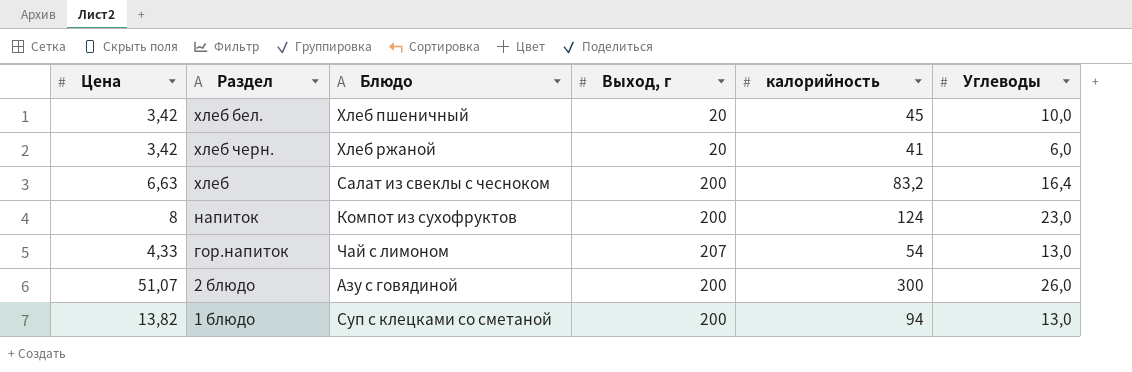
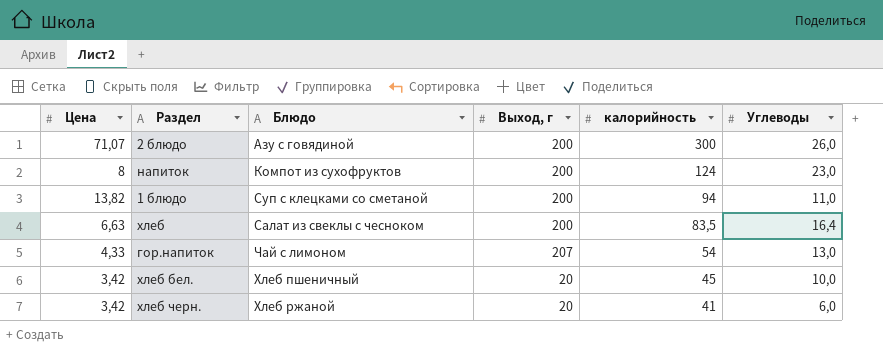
row order: none -> калорийность descending
2 блюдо | Цена: 51,07 -> 71,07
1 блюдо | Углеводы: 13,0 -> 11,0
хлеб | калорийность: 83,2 -> 83,5

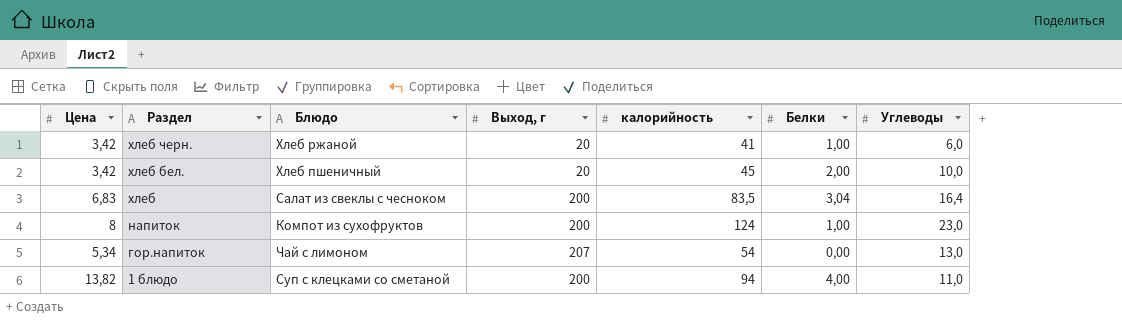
row order: калорийность descending -> Раздел descending
column Белки | position: none -> 6
row 2 блюдо: 71,07 | Азу с говядиной | 200 | 300 | 26,0 -> none
хлеб | Цена: 6,63 -> 6,83
гор.напиток | Цена: 4,33 -> 5,34

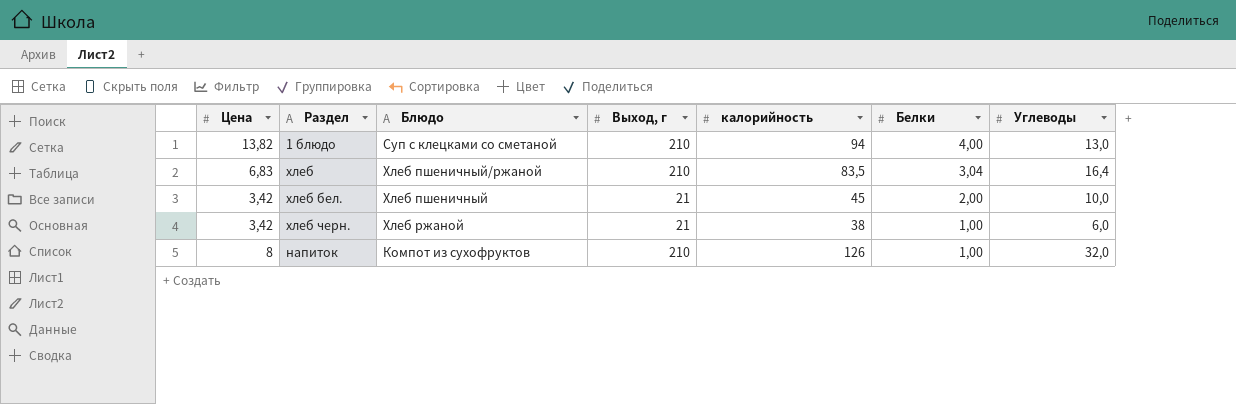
row order: Раздел descending -> Белки descending
row гор.напиток: 5,34 | Чай с лимоном | 207 | 54 | 0,00 | 13,0 -> none
1 блюдо | Выход, г: 200 -> 210
1 блюдо | Углеводы: 11,0 -> 13,0
хлеб | Блюдо: Салат из свеклы с чесноком -> Хлеб пшеничный/ржаной
хлеб | Выход, г: 200 -> 210
хлеб бел. | Выход, г: 20 -> 21
хлеб черн. | Выход, г: 20 -> 21
хлеб черн. | калорийность: 41 -> 38
напиток | Выход, г: 200 -> 210
напиток | калорийность: 124 -> 126
напиток | Углеводы: 23,0 -> 32,0

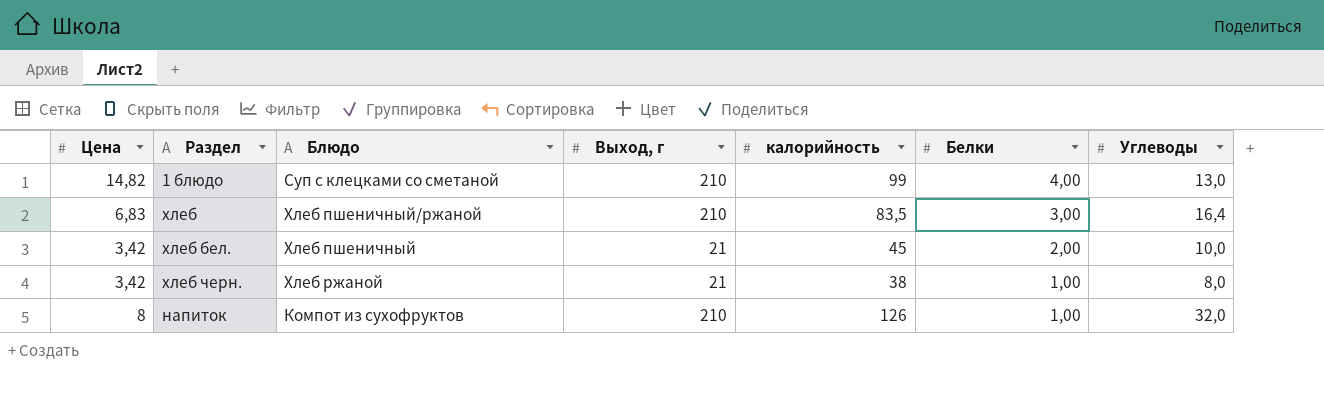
1 блюдо | Цена: 13,82 -> 14,82
1 блюдо | калорийность: 94 -> 99
хлеб | Белки: 3,04 -> 3,00
хлеб черн. | Углеводы: 6,0 -> 8,0

